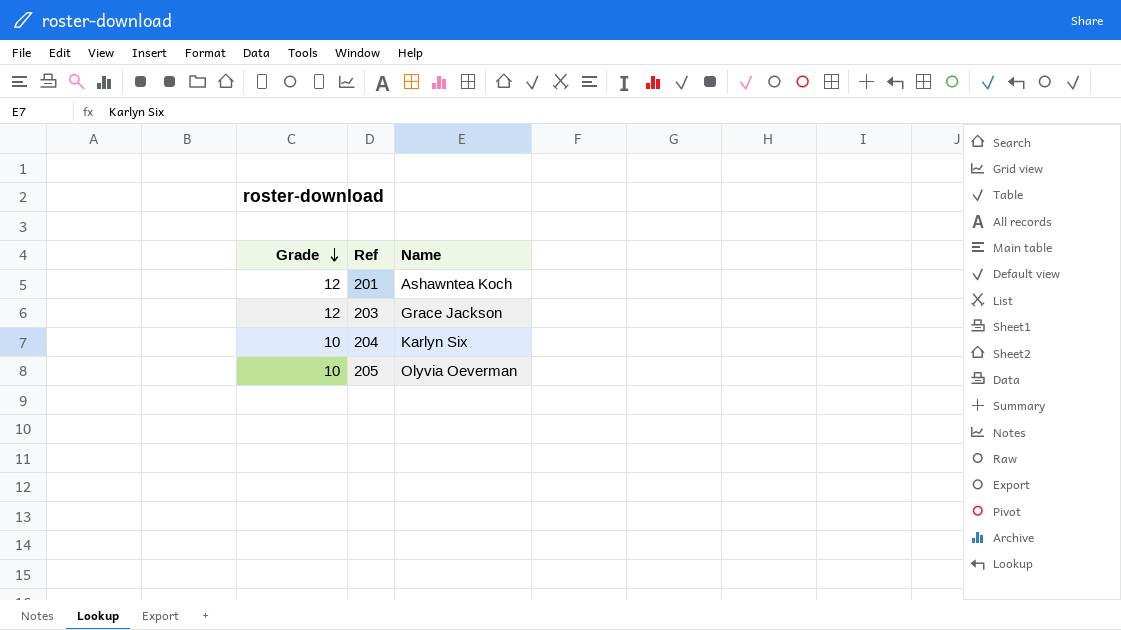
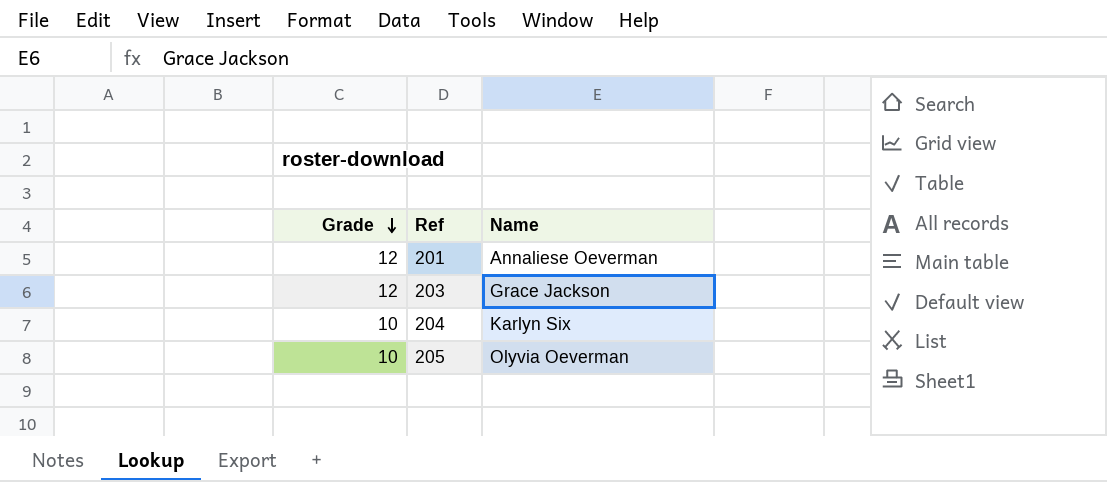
201 | Name: Ashawntea Koch -> Annaliese Oeverman

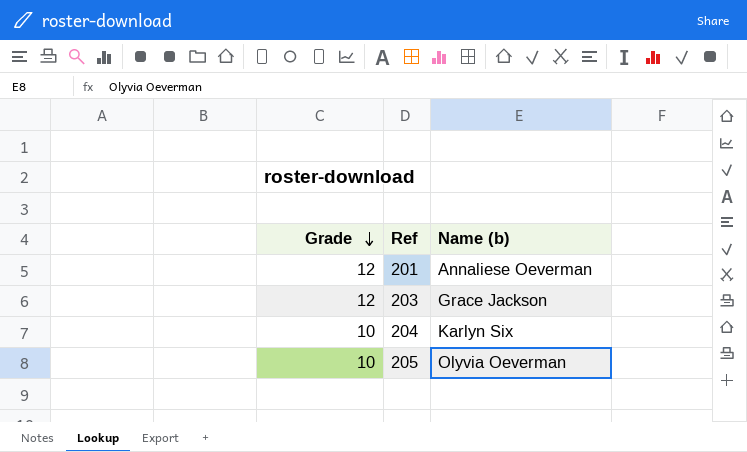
column name: Name -> Name (b)

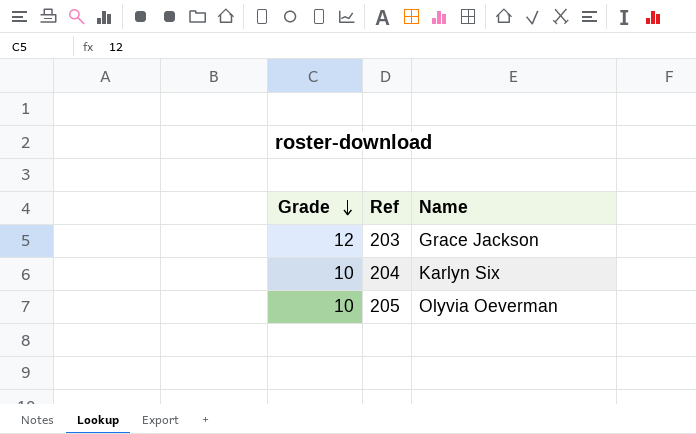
column name: Name (b) -> Name
row 201: 12 | Annaliese Oeverman -> none

